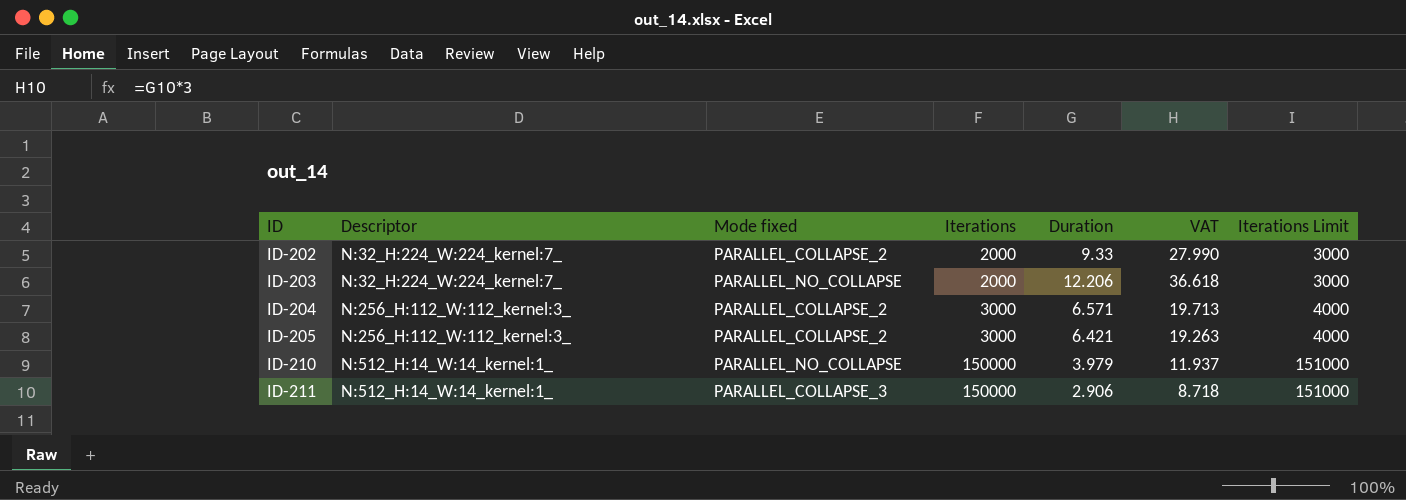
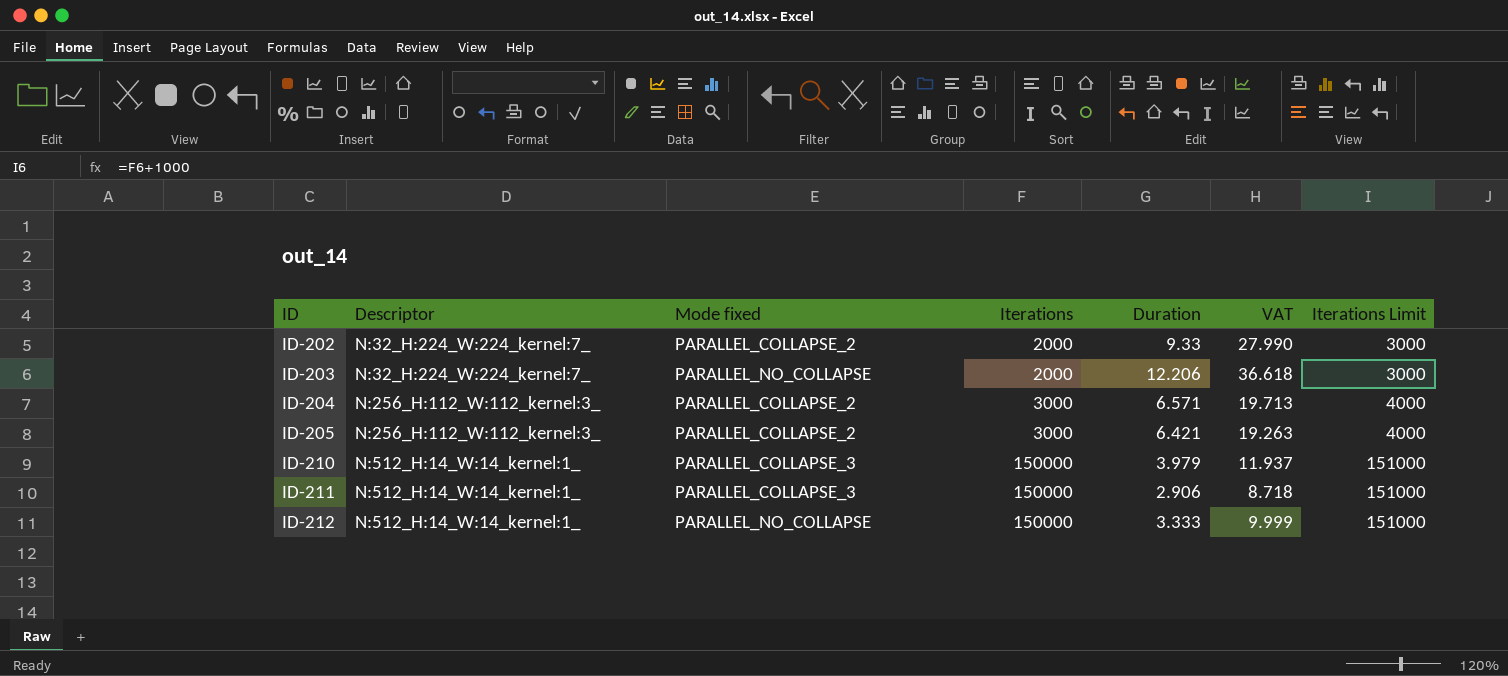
ID-210 | Mode fixed: PARALLEL_NO_COLLAPSE -> PARALLEL_COLLAPSE_3
row ID-212: none -> N:512_H:14_W:14_kernel:1_ | PARALLEL_NO_COLLAPSE | 150000 | 3.333 | 9.999 | 151000

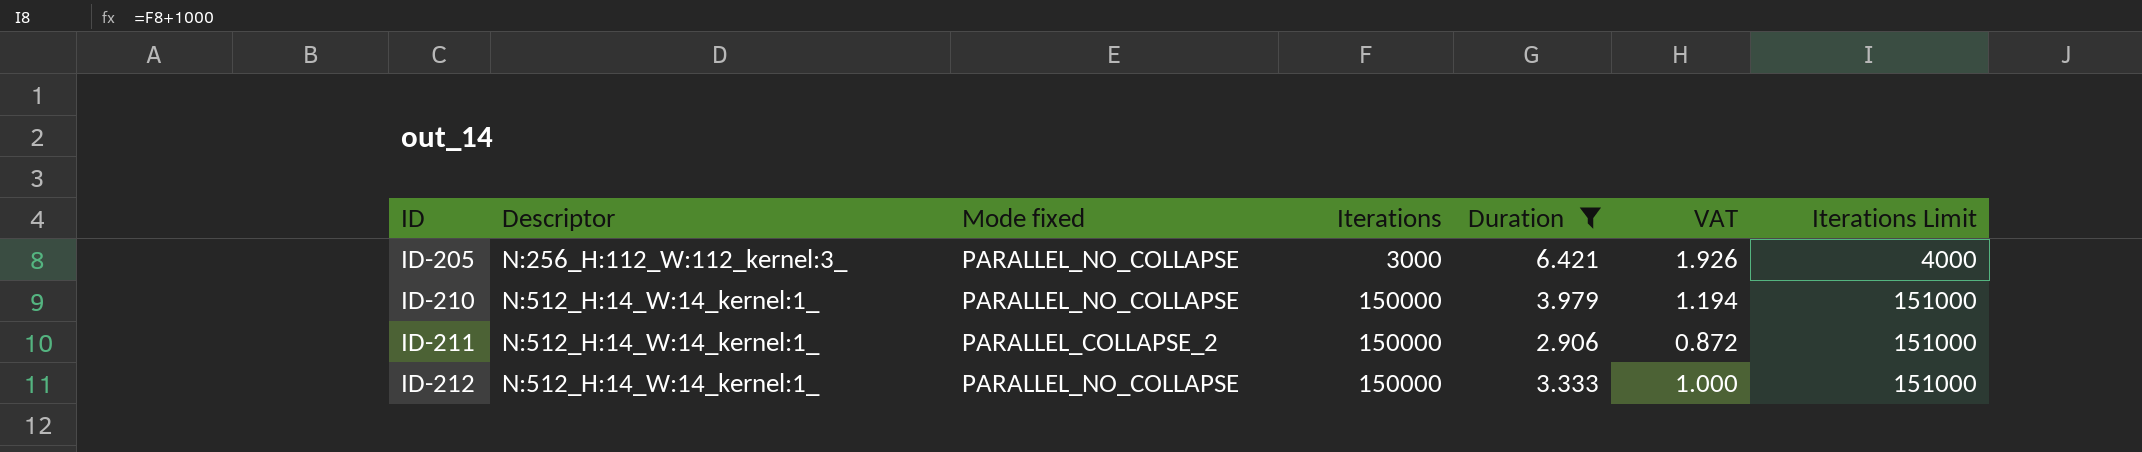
filter: none -> Duration <= 6.421
column VAT | formula: [Duration] * 3 -> [Duration] * 0.3
ID-205 | Mode fixed: PARALLEL_COLLAPSE_2 -> PARALLEL_NO_COLLAPSE
ID-210 | Mode fixed: PARALLEL_COLLAPSE_3 -> PARALLEL_NO_COLLAPSE
ID-211 | Mode fixed: PARALLEL_COLLAPSE_3 -> PARALLEL_COLLAPSE_2

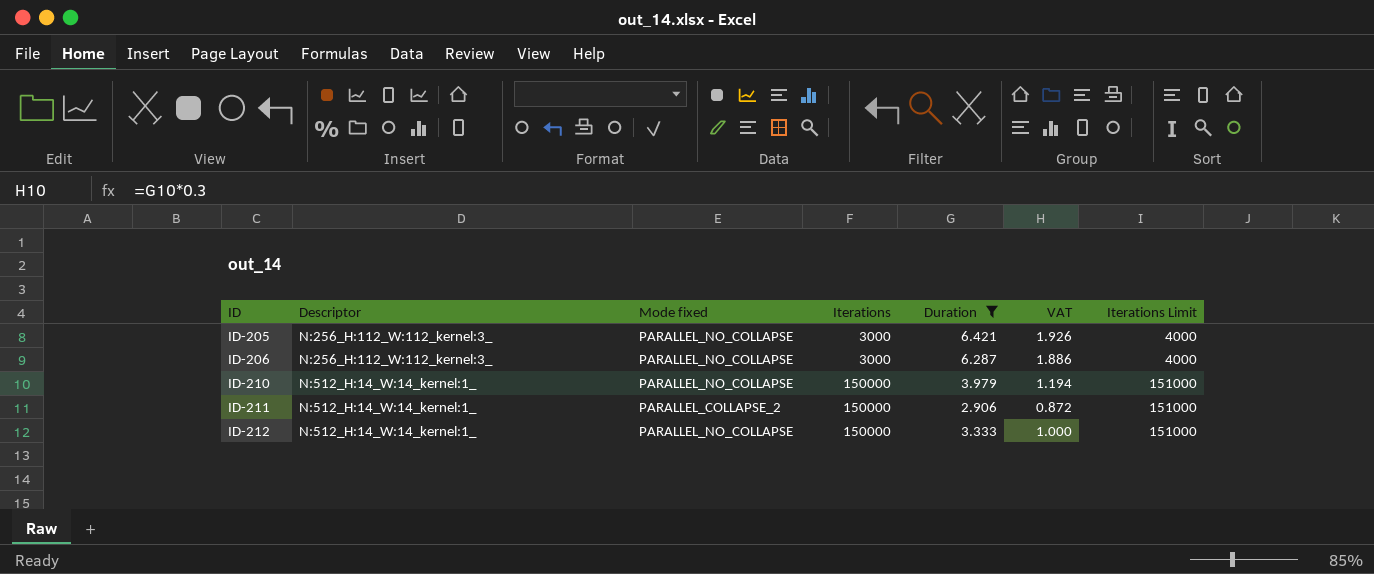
row ID-206: none -> N:256_H:112_W:112_kernel:3_ | PARALLEL_NO_COLLAPSE | 3000 | 6.287 | 1.886 | 4000

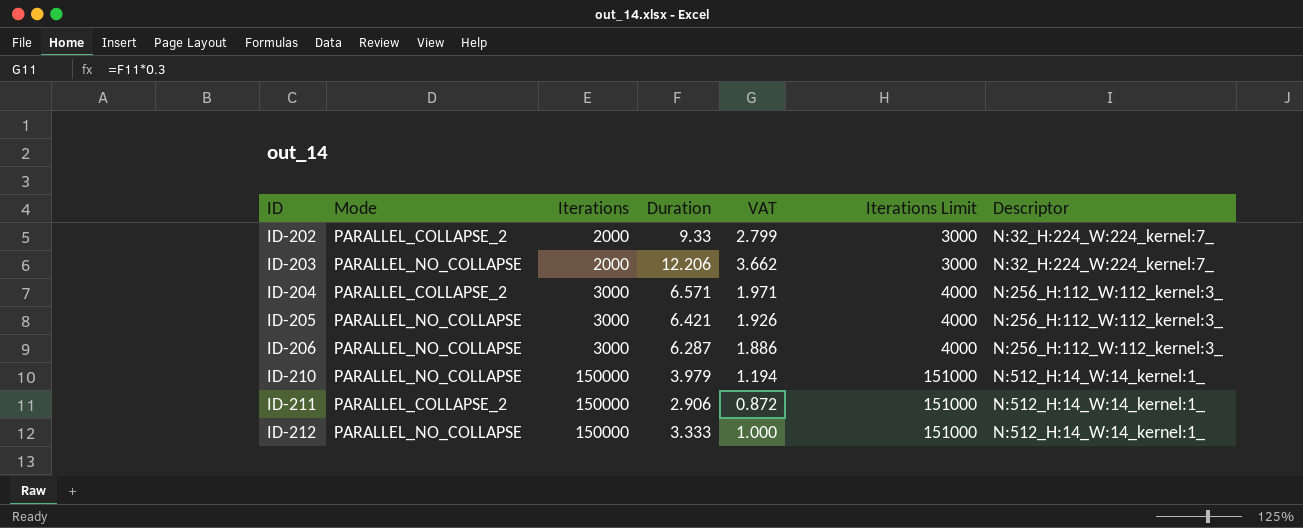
filter: Duration <= 6.421 -> none
column name: Mode fixed -> Mode
column Descriptor | position: 2 -> 7

